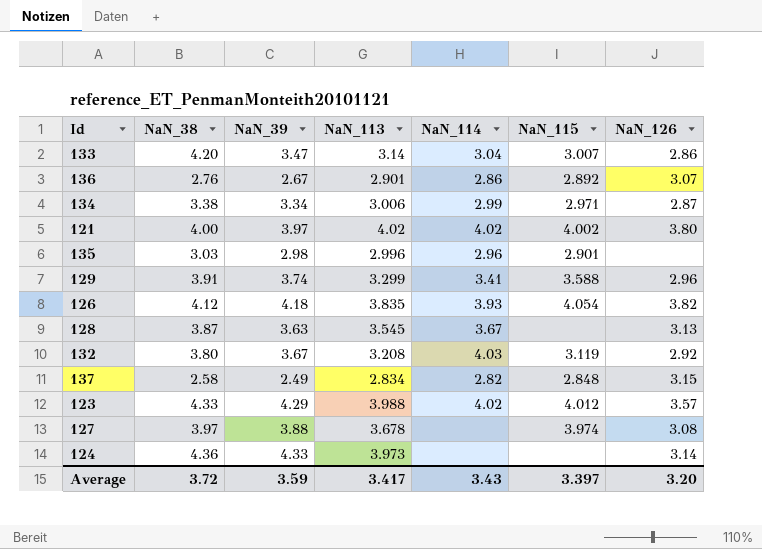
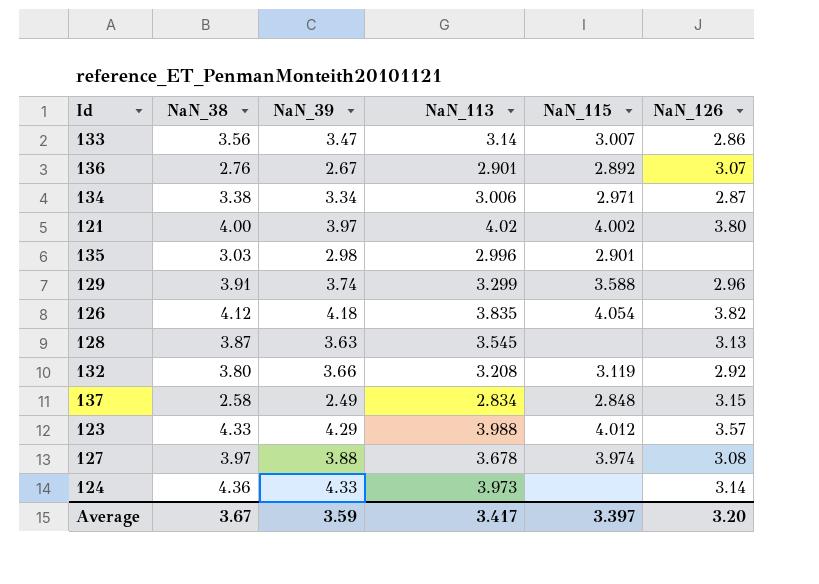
column NaN_114 | position: 5 -> none
133 | NaN_38: 4.20 -> 3.56
132 | NaN_39: 3.67 -> 3.66
Average | NaN_38: 3.72 -> 3.67

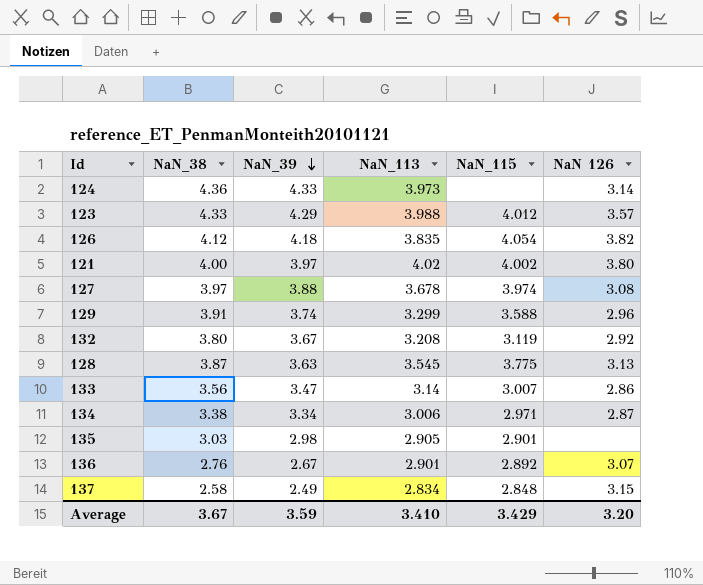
row order: none -> NaN_39 descending
column name: NaN_126 -> NaN 126
132 | NaN_39: 3.66 -> 3.67
128 | NaN_115: none -> 3.775
135 | NaN_113: 2.996 -> 2.905
Average | NaN_113: 3.417 -> 3.410
Average | NaN_115: 3.397 -> 3.429

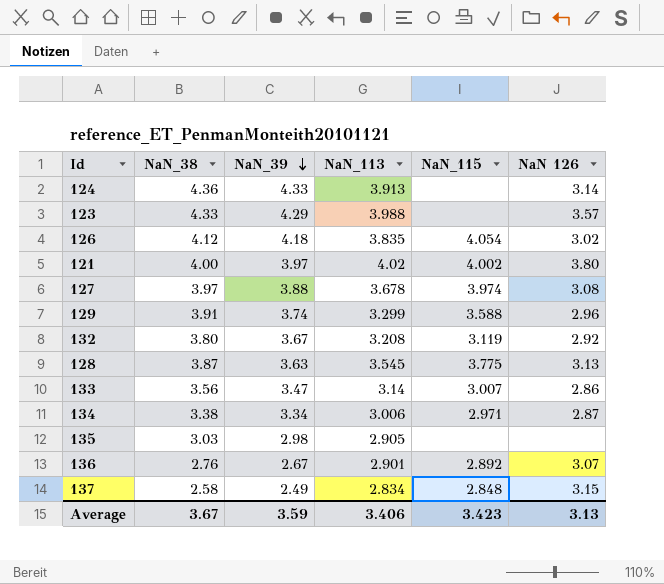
124 | NaN_113: 3.973 -> 3.913
123 | NaN_115: 4.012 -> none
126 | NaN 126: 3.82 -> 3.02
135 | NaN_115: 2.901 -> none
Average | NaN_113: 3.410 -> 3.406
Average | NaN_115: 3.429 -> 3.423
Average | NaN 126: 3.20 -> 3.13

